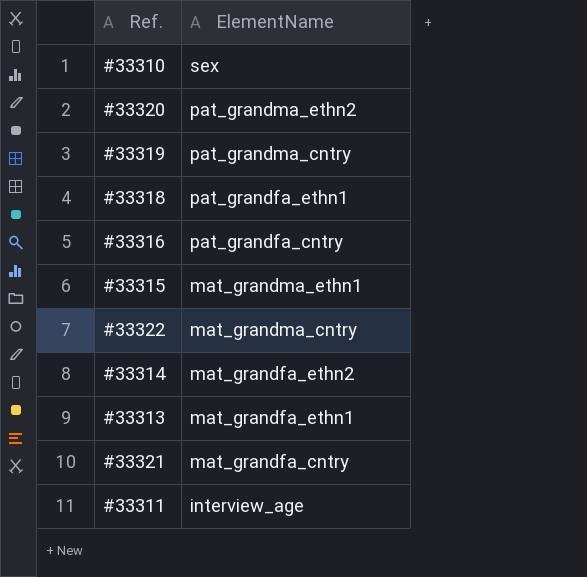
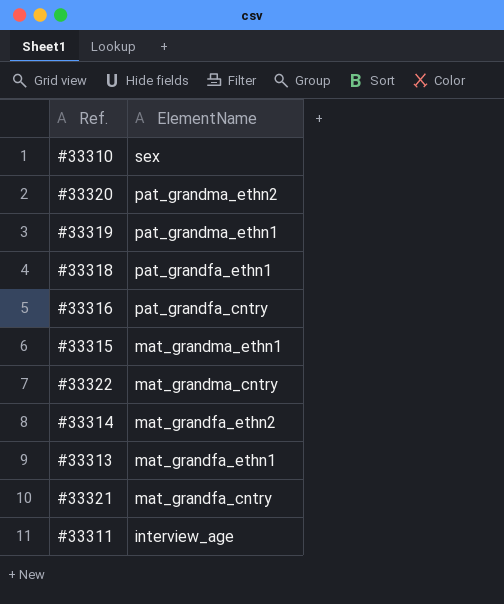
#33319 | ElementName: pat_grandma_cntry -> pat_grandma_ethn1

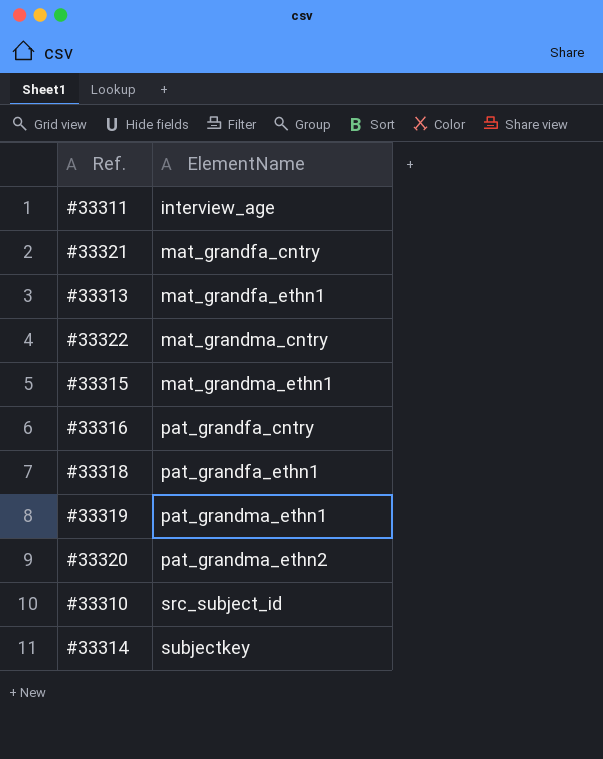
row order: ElementName descending -> ElementName ascending
#33310 | ElementName: sex -> src_subject_id
#33314 | ElementName: mat_grandfa_ethn2 -> subjectkey

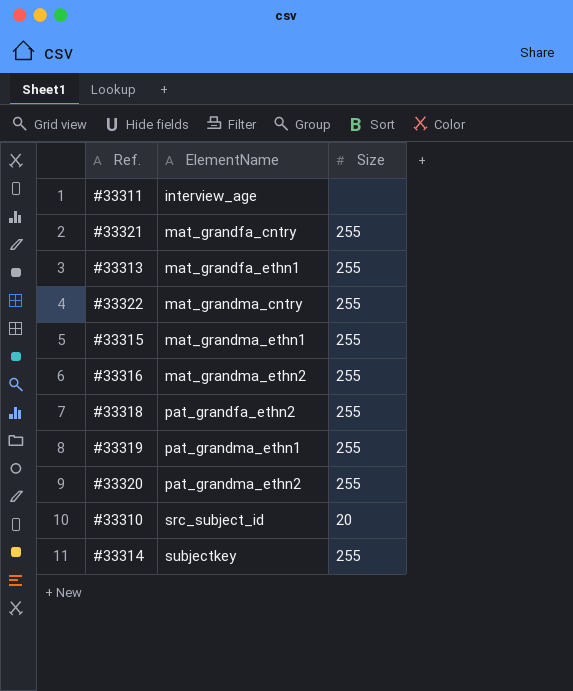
column Size | position: none -> 3
#33316 | ElementName: pat_grandfa_cntry -> mat_grandma_ethn2
#33318 | ElementName: pat_grandfa_ethn1 -> pat_grandfa_ethn2

